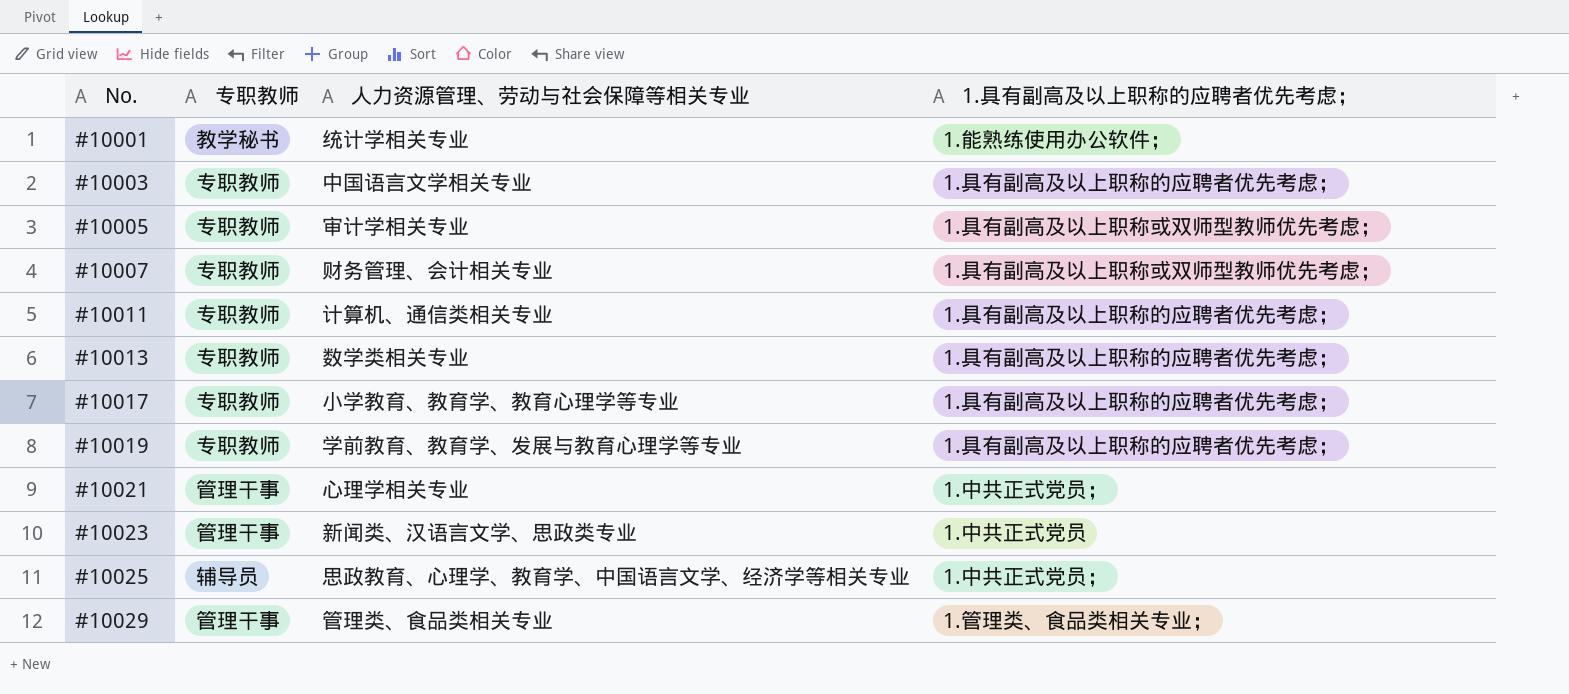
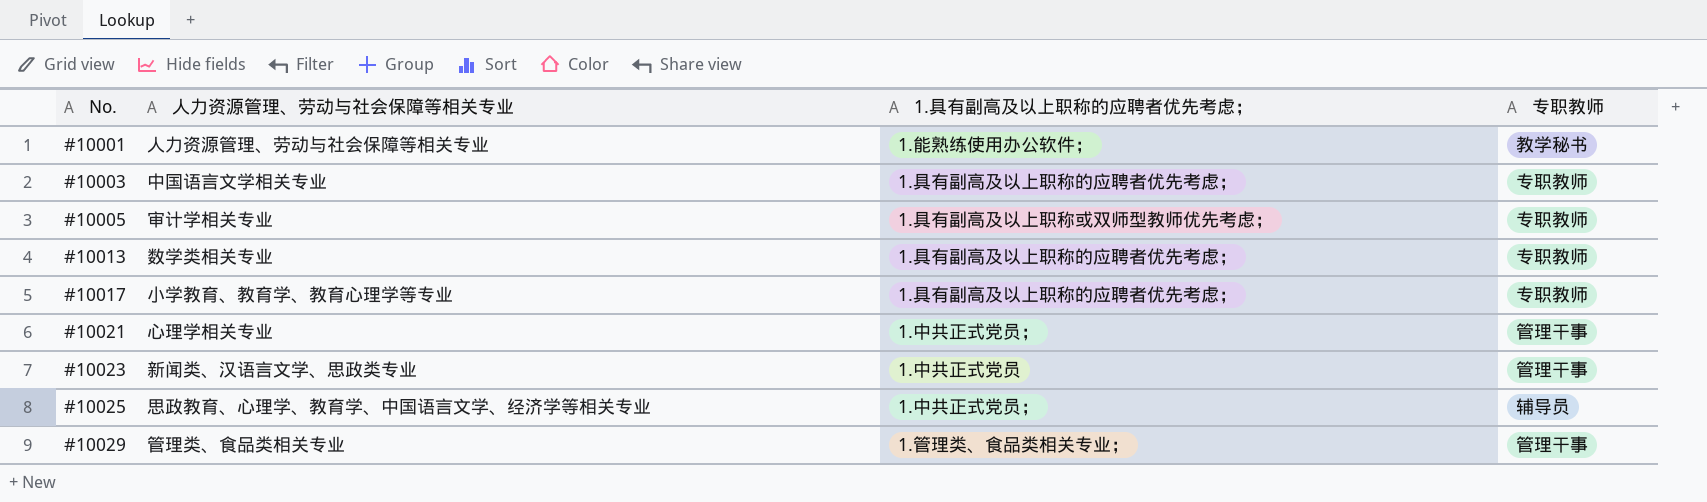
column 专职教师 | position: 2 -> 4
row #10007: 专职教师 | 财务管理、会计相关专业 | 1.具有副高及以上职称或双师型教师优先考虑； -> none
row #10011: 专职教师 | 计算机、通信类相关专业 | 1.具有副高及以上职称的应聘者优先考虑； -> none
row #10019: 专职教师 | 学前教育、教育学、发展与教育心理学等专业 | 1.具有副高及以上职称的应聘者优先考虑； -> none
#10001 | 人力资源管理、劳动与社会保障等相关专业: 统计学相关专业 -> 人力资源管理、劳动与社会保障等相关专业

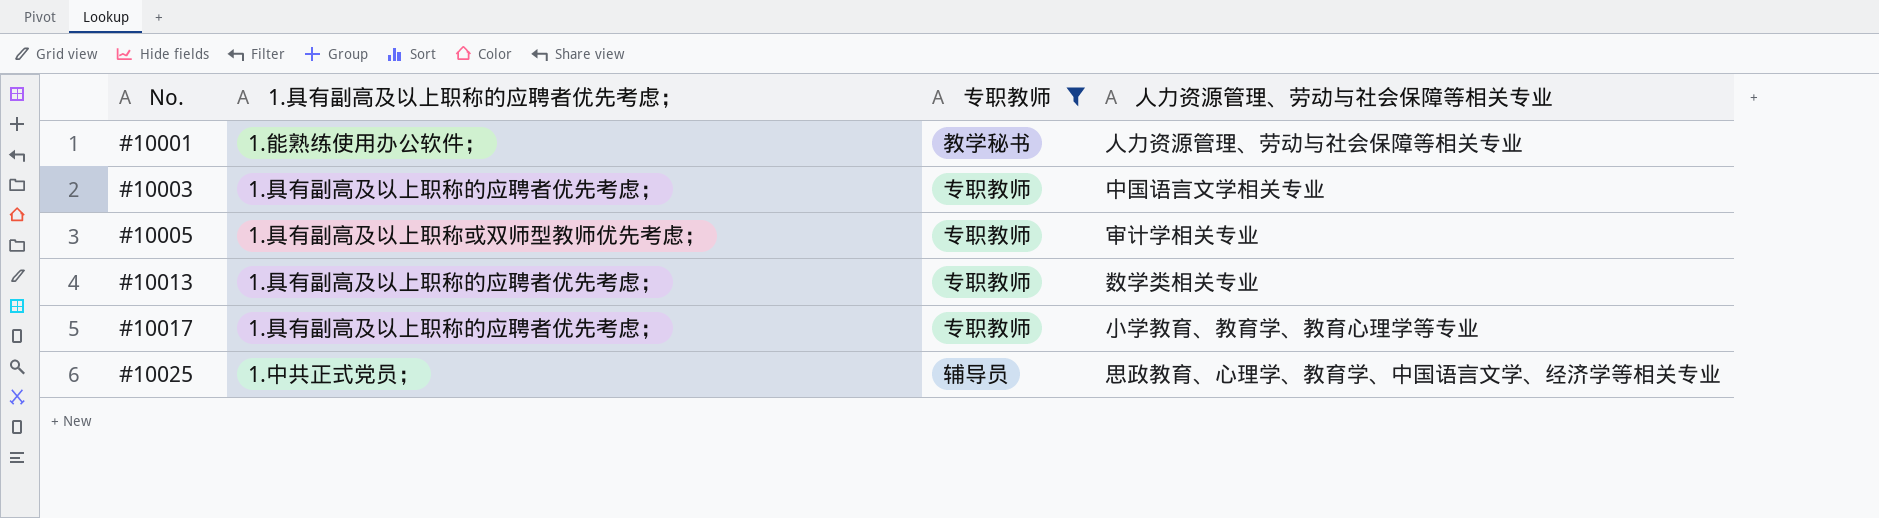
filter: none -> 专职教师 != 管理干事
column 人力资源管理、劳动与社会保障等相关专业 | position: 2 -> 4

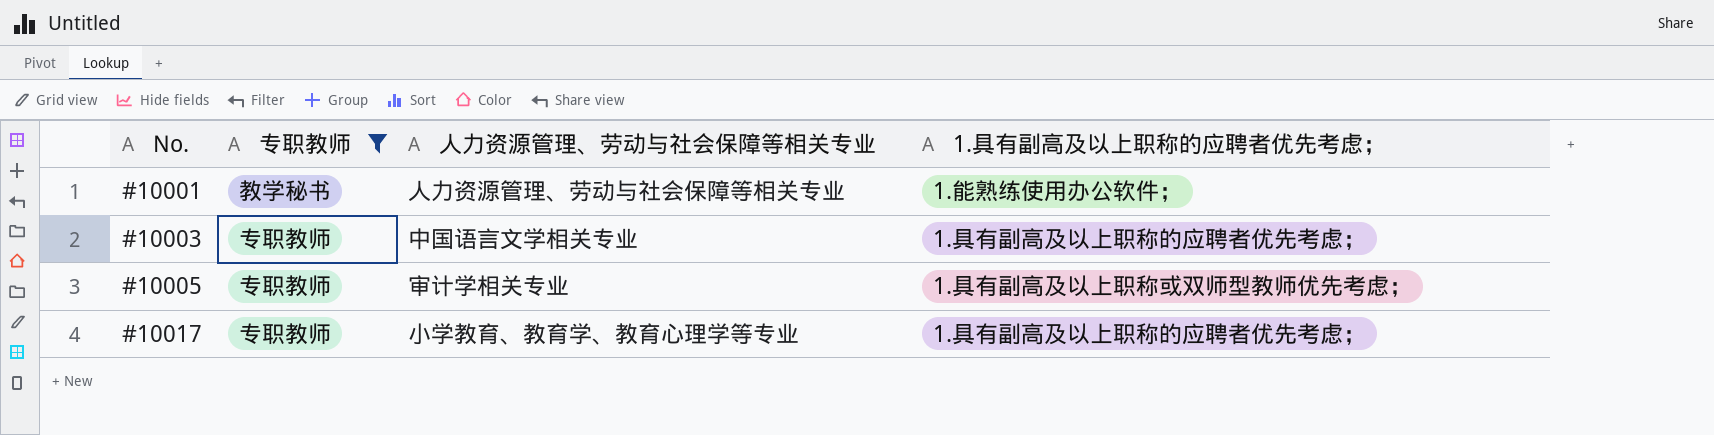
column 1.具有副高及以上职称的应聘者优先考虑； | position: 2 -> 4
row #10013: 1.具有副高及以上职称的应聘者优先考虑； | 专职教师 | 数学类相关专业 -> none
row #10025: 1.中共正式党员； | 辅导员 | 思政教育、心理学、教育学、中国语言文学、经济学等相关专业 -> none

